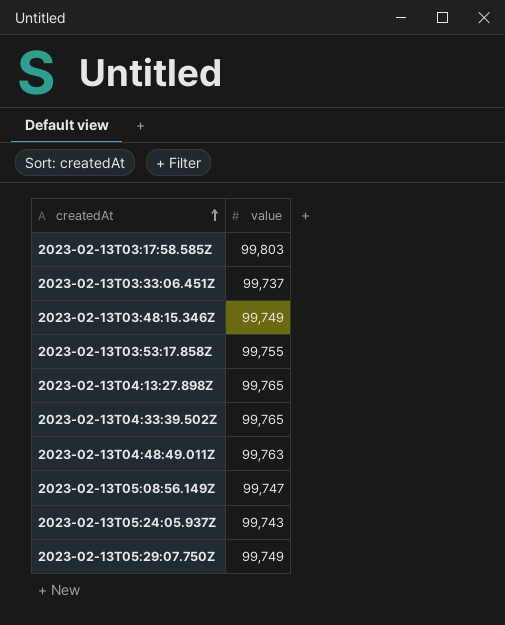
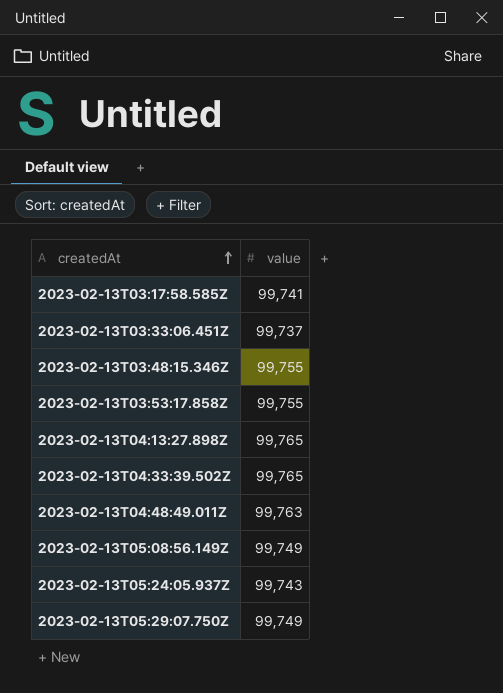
2023-02-13T03:17:58.585Z | value: 99,803 -> 99,741
2023-02-13T03:48:15.346Z | value: 99,749 -> 99,755
2023-02-13T05:08:56.149Z | value: 99,747 -> 99,749

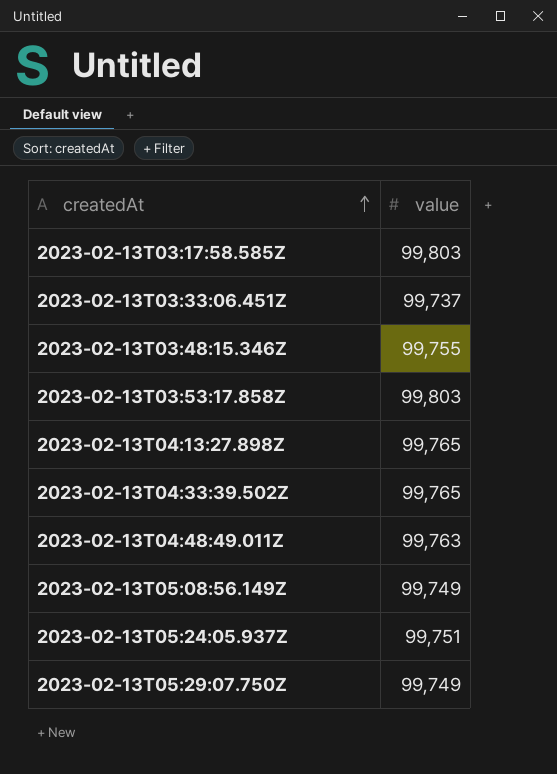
2023-02-13T03:17:58.585Z | value: 99,741 -> 99,803
2023-02-13T03:53:17.858Z | value: 99,755 -> 99,803
2023-02-13T05:24:05.937Z | value: 99,743 -> 99,751

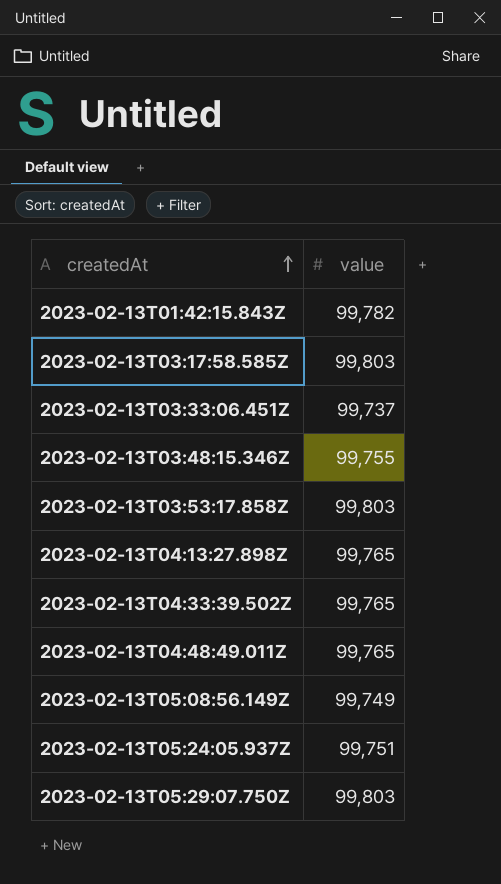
row 2023-02-13T01:42:15.843Z: none -> 99,782
2023-02-13T04:48:49.011Z | value: 99,763 -> 99,765
2023-02-13T05:29:07.750Z | value: 99,749 -> 99,803

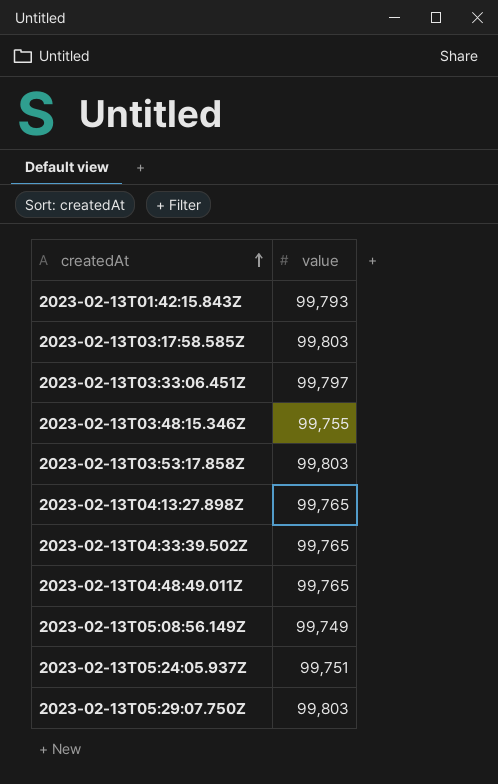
2023-02-13T01:42:15.843Z | value: 99,782 -> 99,793
2023-02-13T03:33:06.451Z | value: 99,737 -> 99,797

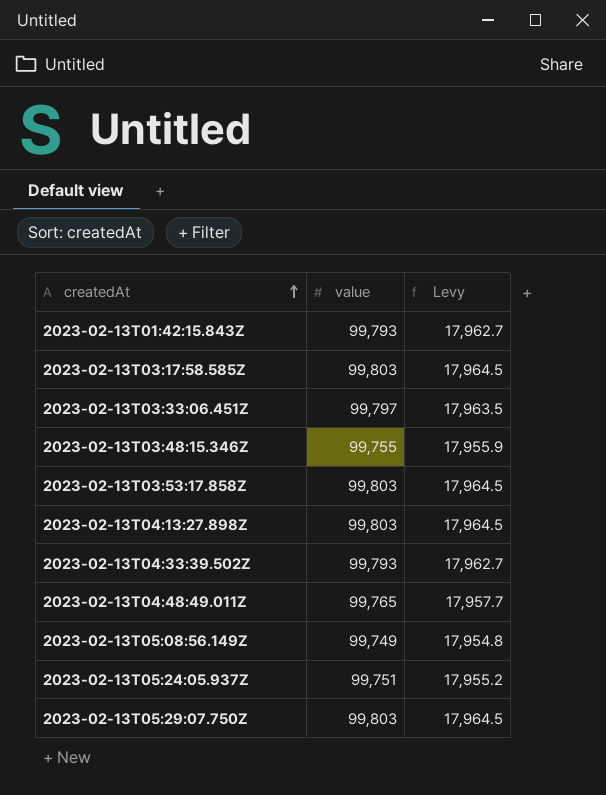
column Levy | formula: none -> [value] * 0.18
2023-02-13T04:13:27.898Z | value: 99,765 -> 99,803
2023-02-13T04:33:39.502Z | value: 99,765 -> 99,793

